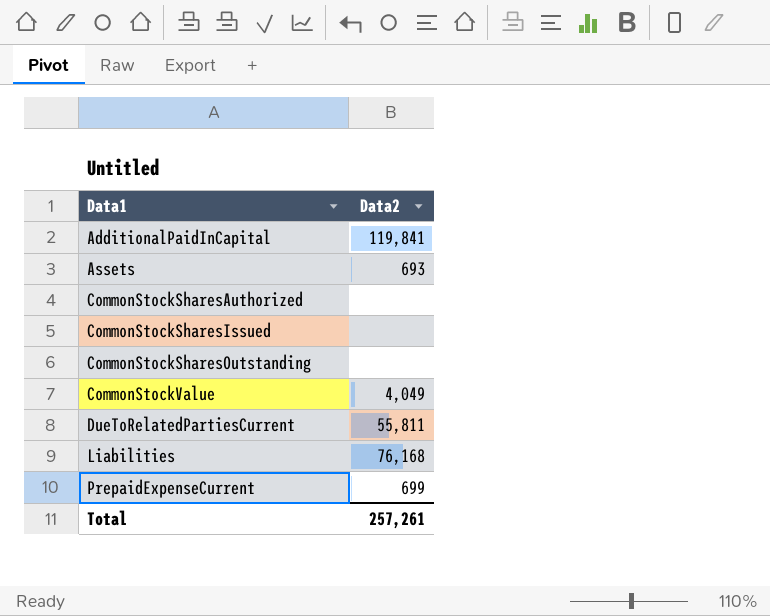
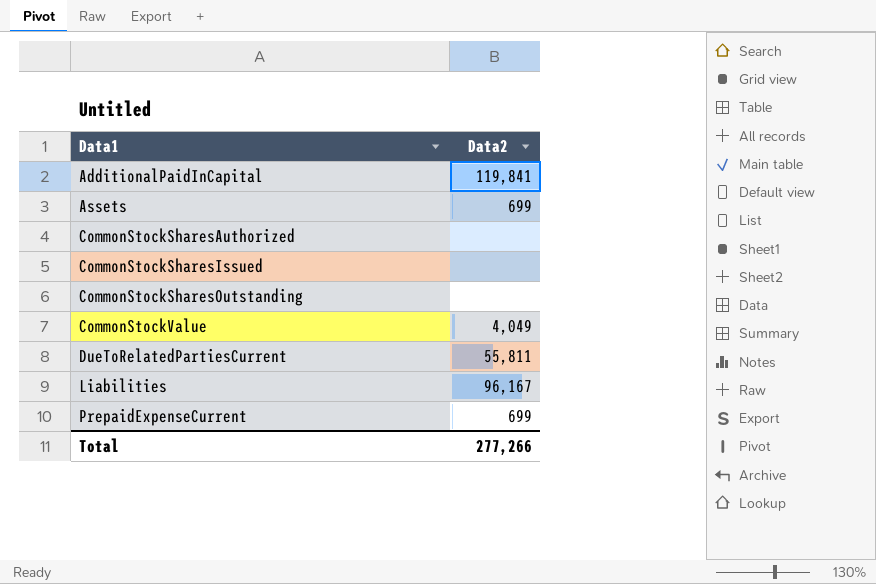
Assets | Data2: 693 -> 699
Liabilities | Data2: 76,168 -> 96,167
Total | Data2: 257,261 -> 277,266

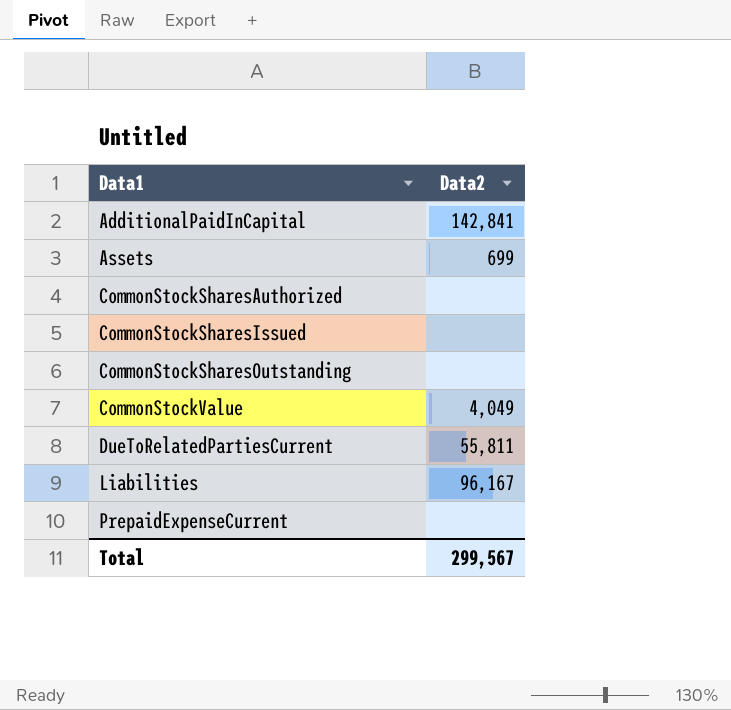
AdditionalPaidInCapital | Data2: 119,841 -> 142,841
PrepaidExpenseCurrent | Data2: 699 -> none
Total | Data2: 277,266 -> 299,567

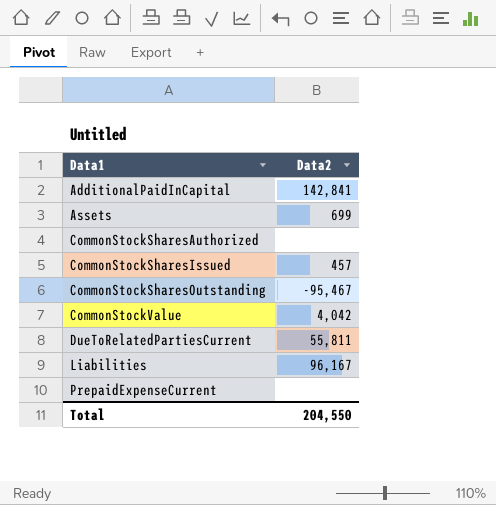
CommonStockSharesIssued | Data2: none -> 457
CommonStockSharesOutstanding | Data2: none -> -95,467
CommonStockValue | Data2: 4,049 -> 4,042
Total | Data2: 299,567 -> 204,550

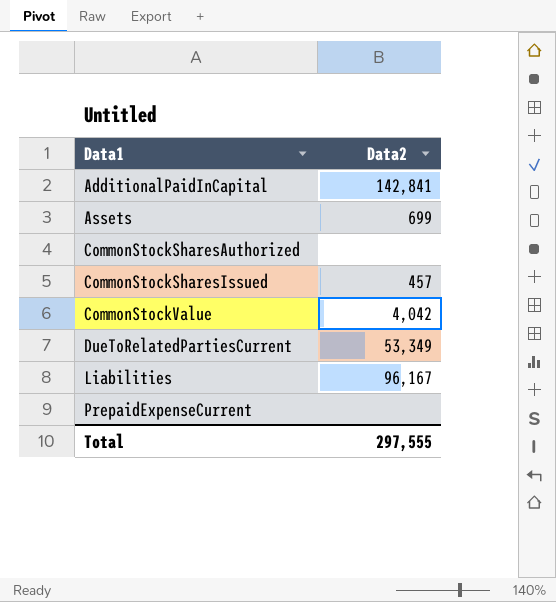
row CommonStockSharesOutstanding: -95,467 -> none
DueToRelatedPartiesCurrent | Data2: 55,811 -> 53,349
Total | Data2: 204,550 -> 297,555

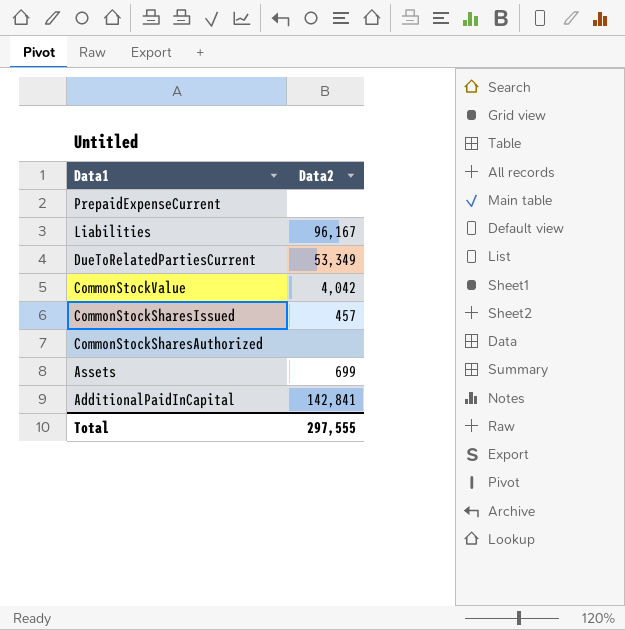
row order: Data1 ascending -> Data1 descending

